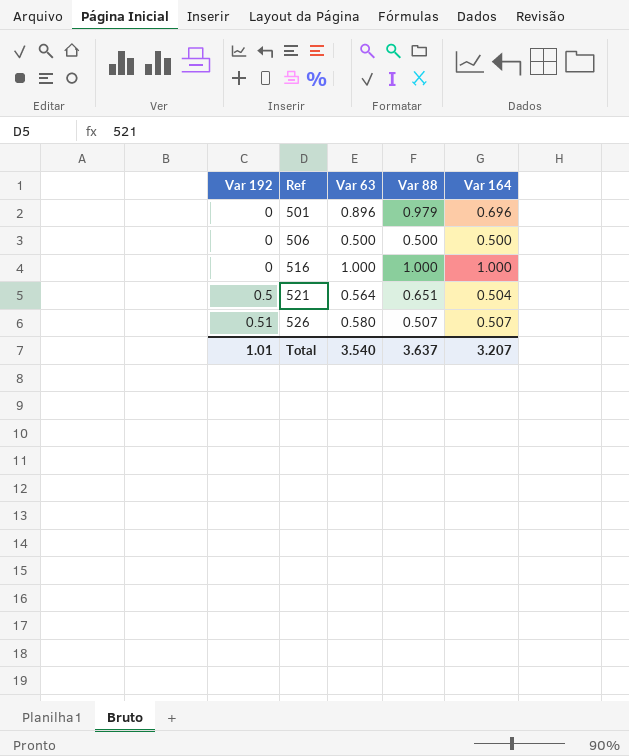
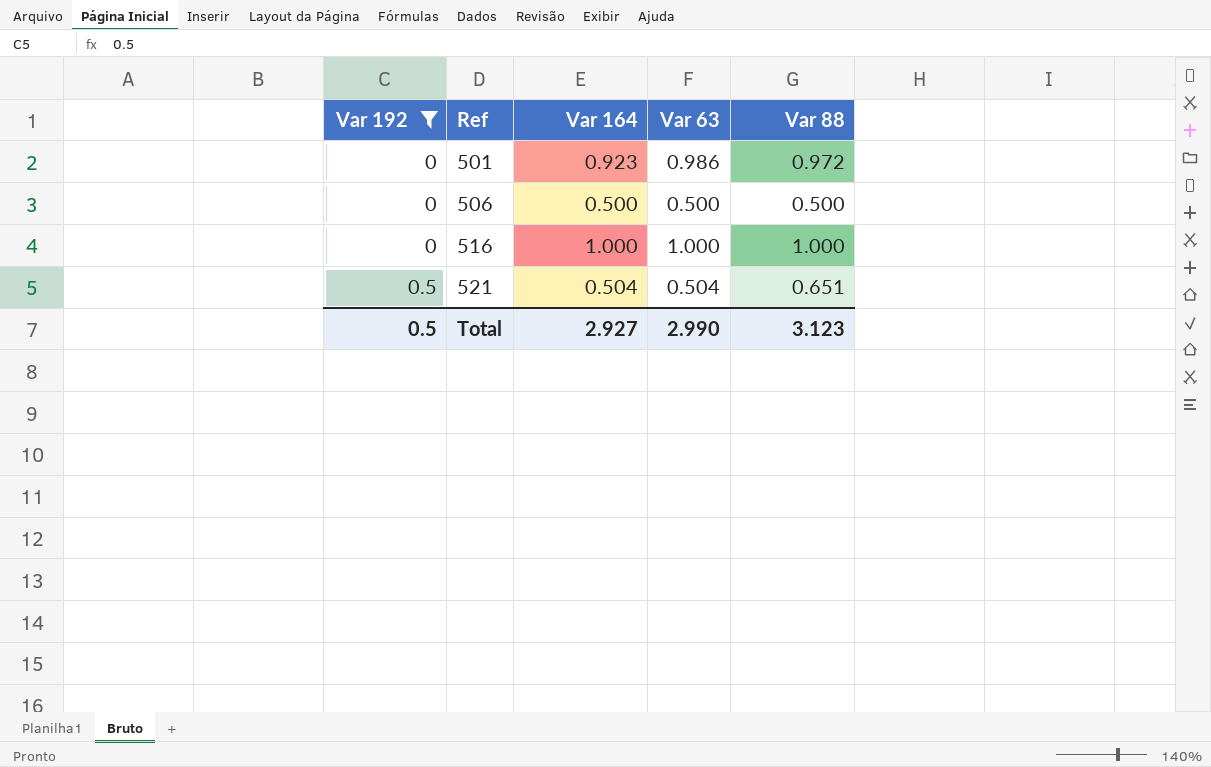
filter: none -> Var 192 != 0.51
column Var 164 | position: 5 -> 3
501 | Var 164: 0.696 -> 0.923
501 | Var 63: 0.896 -> 0.986
501 | Var 88: 0.979 -> 0.972
521 | Var 63: 0.564 -> 0.504
Total | Var 192: 1.01 -> 0.5
Total | Var 164: 3.207 -> 2.927
Total | Var 63: 3.540 -> 2.990
Total | Var 88: 3.637 -> 3.123

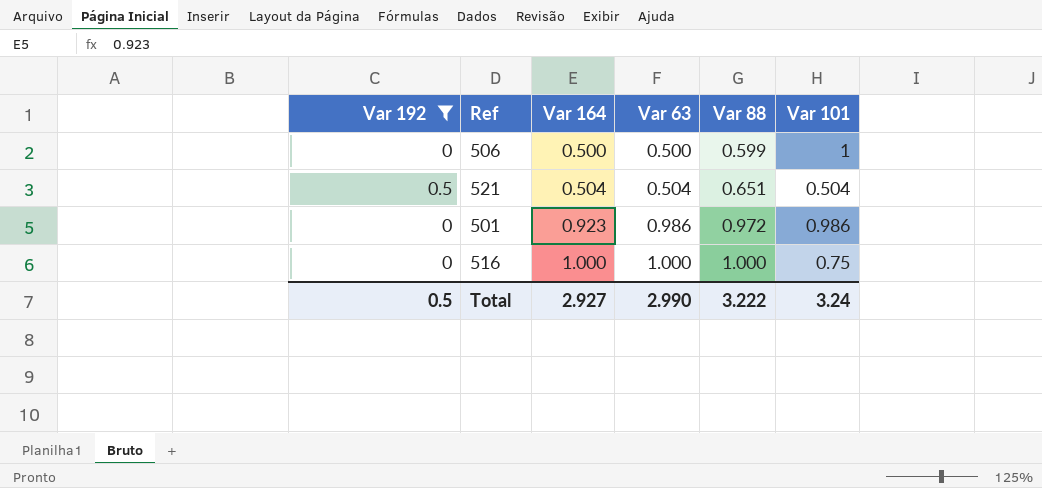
row order: Var 192 ascending -> Var 164 ascending
column Var 101 | position: none -> 6
506 | Var 88: 0.500 -> 0.599
Total | Var 88: 3.123 -> 3.222

